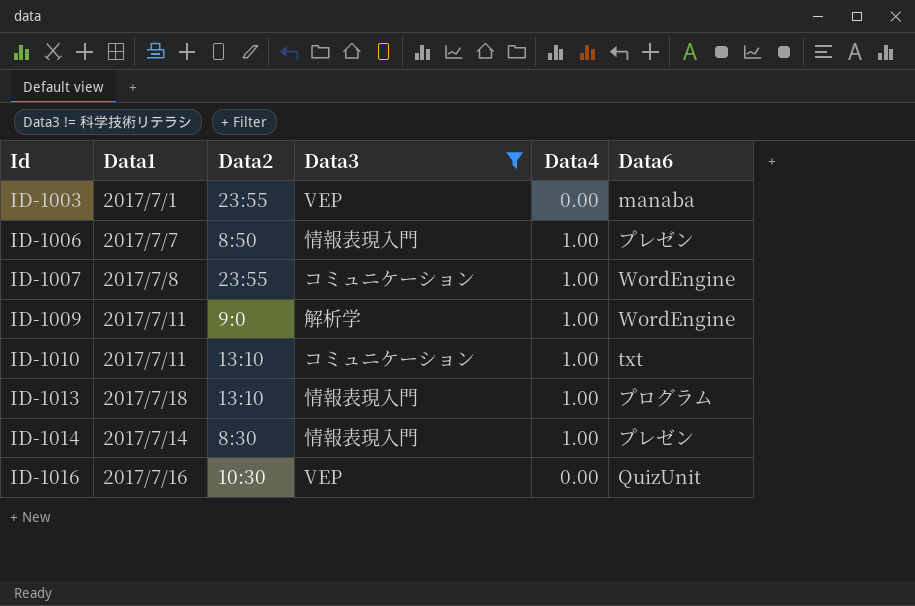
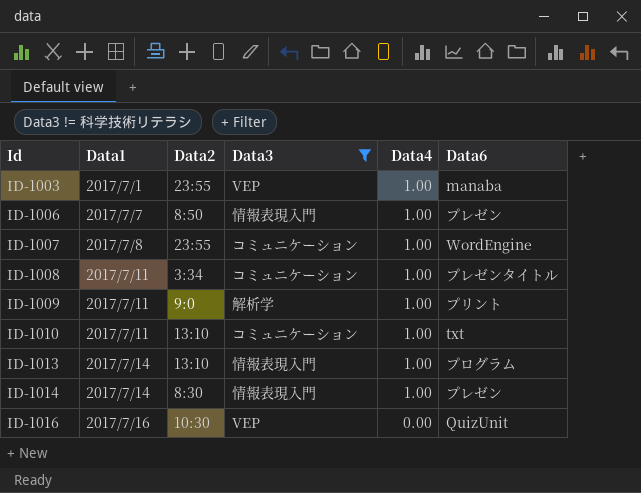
ID-1003 | Data4: 0.00 -> 1.00
row ID-1008: none -> 2017/7/11 | 3:34 | コミュニケーション | 1.00 | プレゼンタイトル
ID-1009 | Data6: WordEngine -> プリント
ID-1013 | Data1: 2017/7/18 -> 2017/7/14

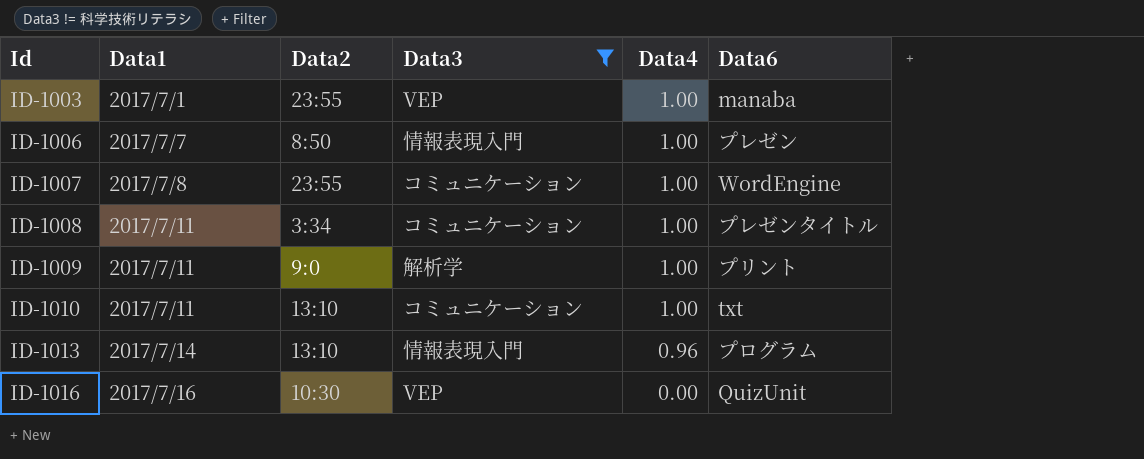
row ID-1014: 2017/7/14 | 8:30 | 情報表現入門 | 1.00 | プレゼン -> none
ID-1013 | Data4: 1.00 -> 0.96

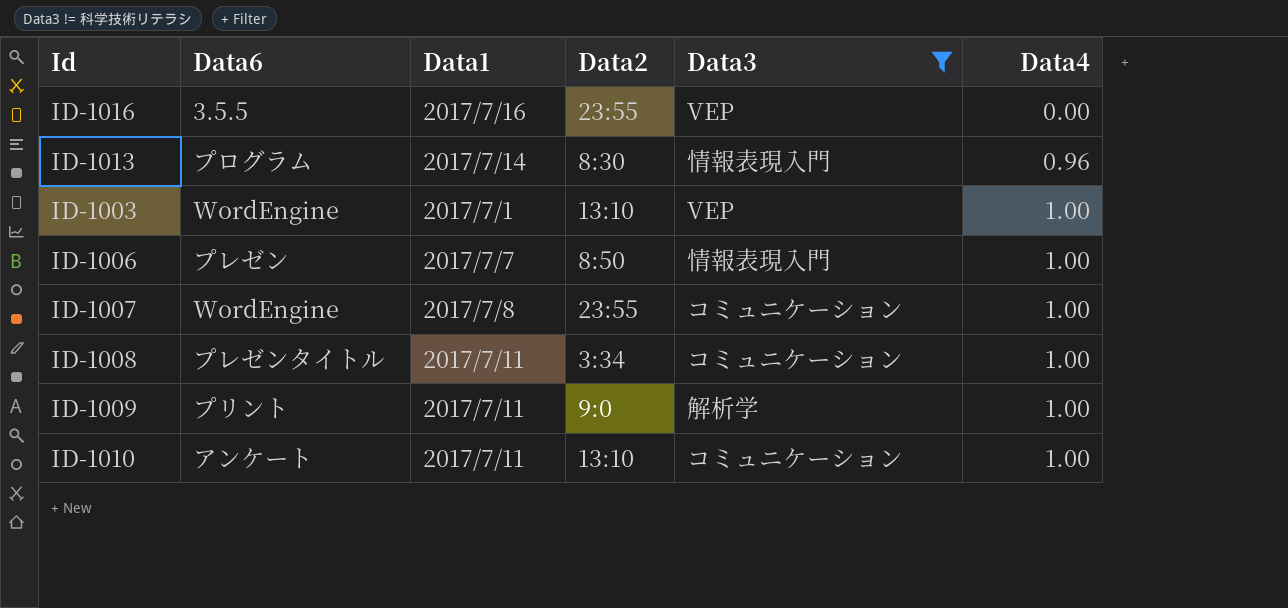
row order: Id ascending -> Data4 ascending
column Data6 | position: 6 -> 2
ID-1016 | Data6: QuizUnit -> 3.5.5
ID-1016 | Data2: 10:30 -> 23:55
ID-1013 | Data2: 13:10 -> 8:30
ID-1003 | Data6: manaba -> WordEngine
ID-1003 | Data2: 23:55 -> 13:10
ID-1010 | Data6: txt -> アンケート

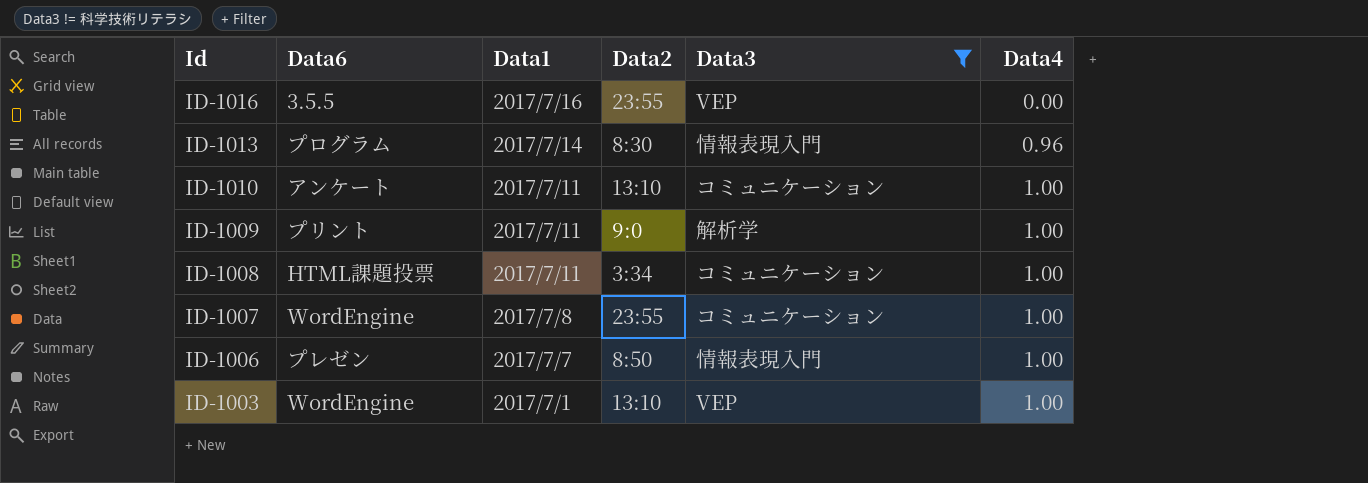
row order: Data4 ascending -> Id descending
ID-1008 | Data6: プレゼンタイトル -> HTML課題投票

